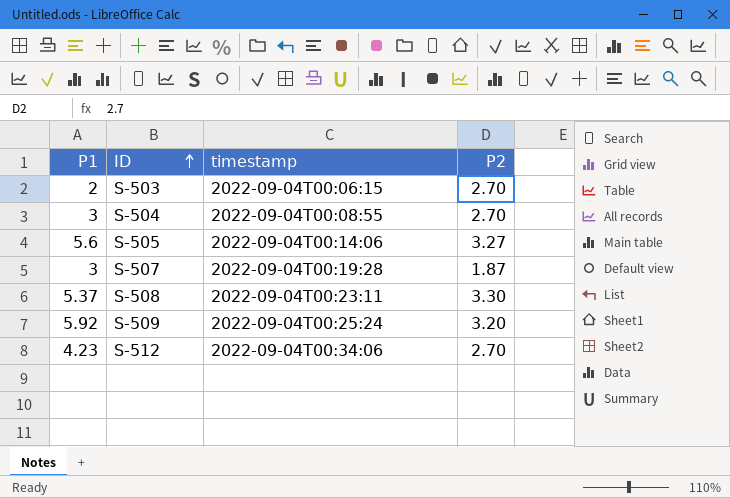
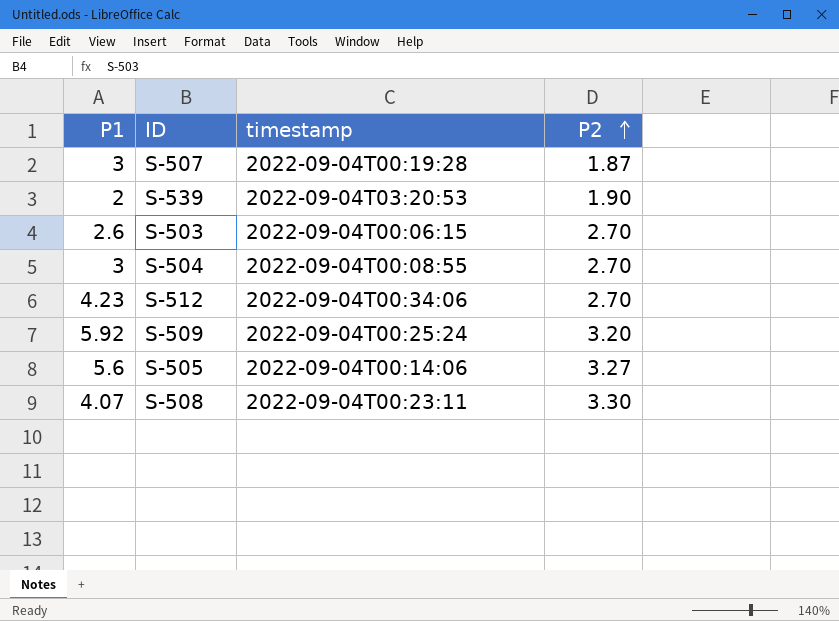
row order: ID ascending -> P2 ascending
row S-539: none -> 2 | 2022-09-04T03:20:53 | 1.90
S-503 | P1: 2 -> 2.6
S-508 | P1: 5.37 -> 4.07

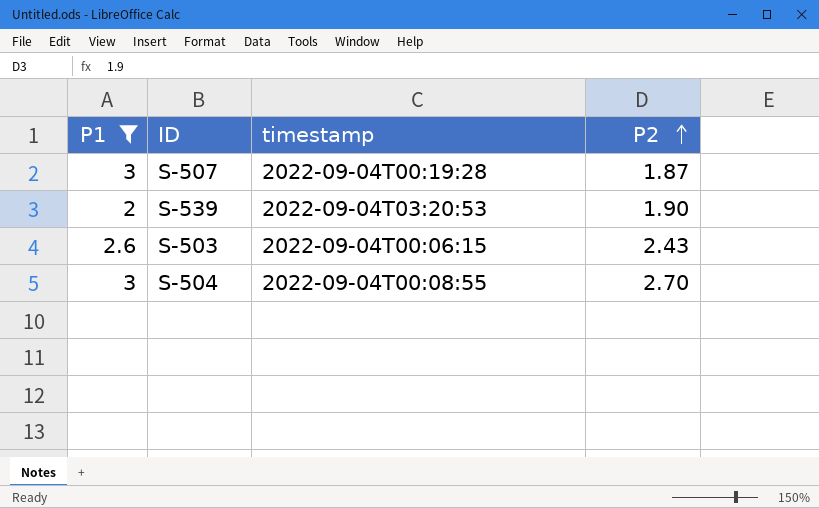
filter: none -> P1 <= 3
S-503 | P2: 2.70 -> 2.43

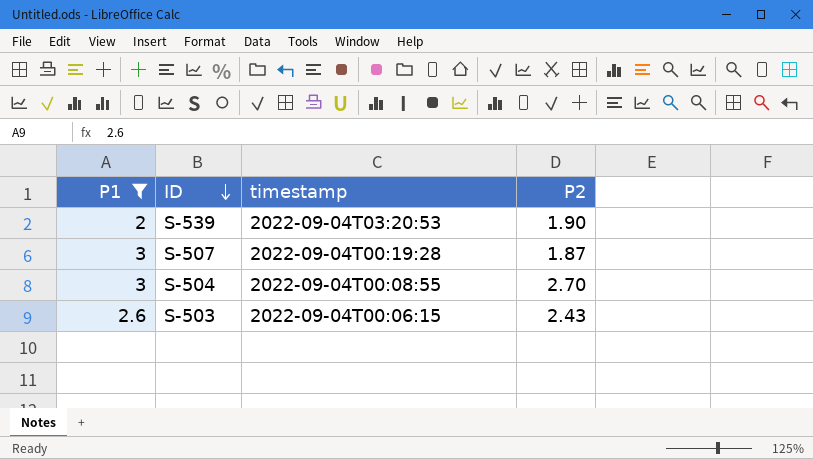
row order: P2 ascending -> ID descending

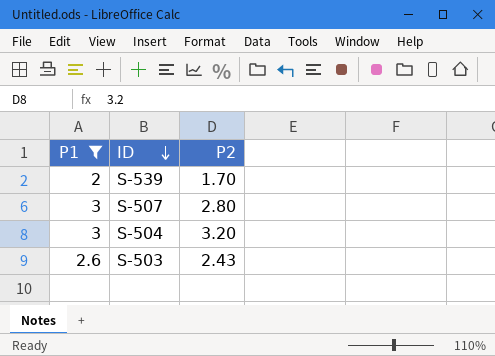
column timestamp | position: 3 -> none
S-539 | P2: 1.90 -> 1.70
S-507 | P2: 1.87 -> 2.80
S-504 | P2: 2.70 -> 3.20

